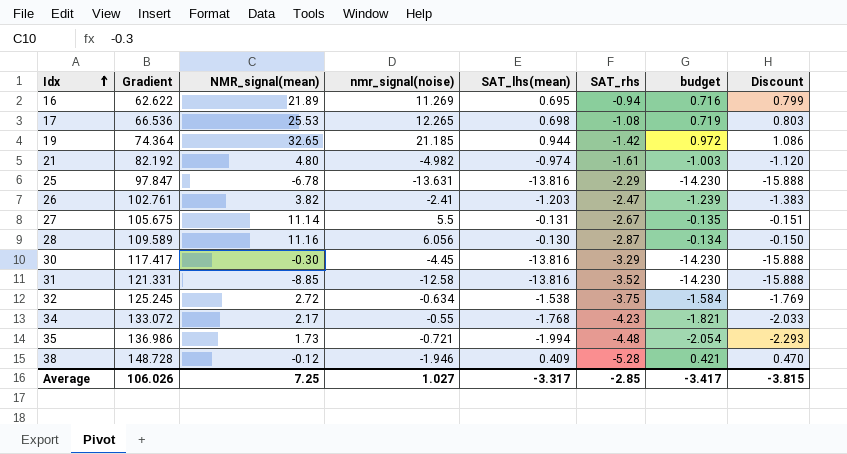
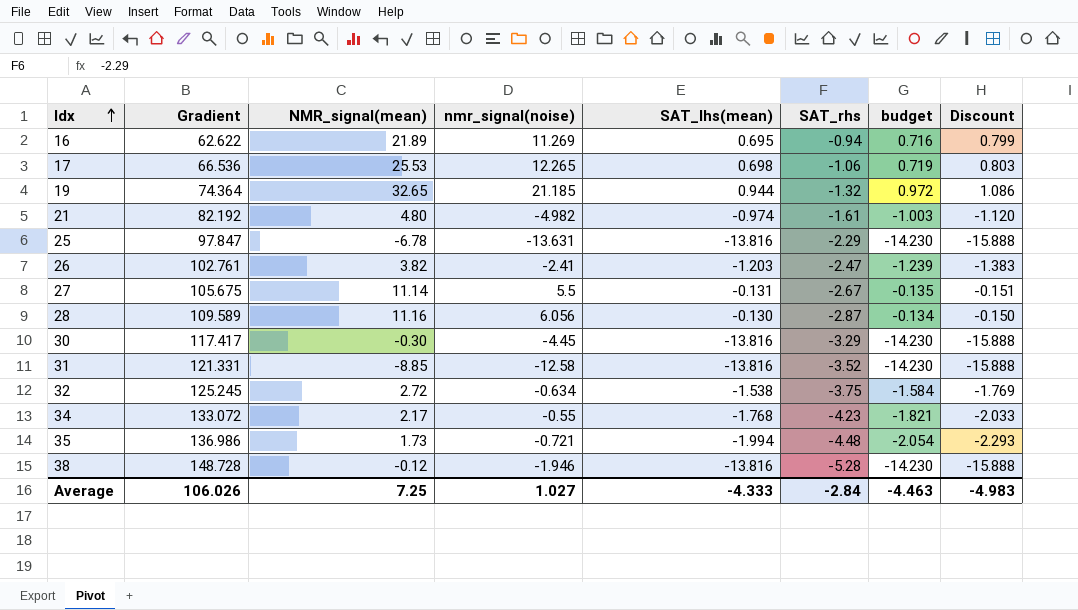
17 | SAT_rhs: -1.08 -> -1.06
19 | SAT_rhs: -1.42 -> -1.32
38 | SAT_lhs(mean): 0.409 -> -13.816
38 | budget: 0.421 -> -14.230
38 | Discount: 0.470 -> -15.888
Average | SAT_lhs(mean): -3.317 -> -4.333
Average | SAT_rhs: -2.85 -> -2.84
Average | budget: -3.417 -> -4.463
Average | Discount: -3.815 -> -4.983

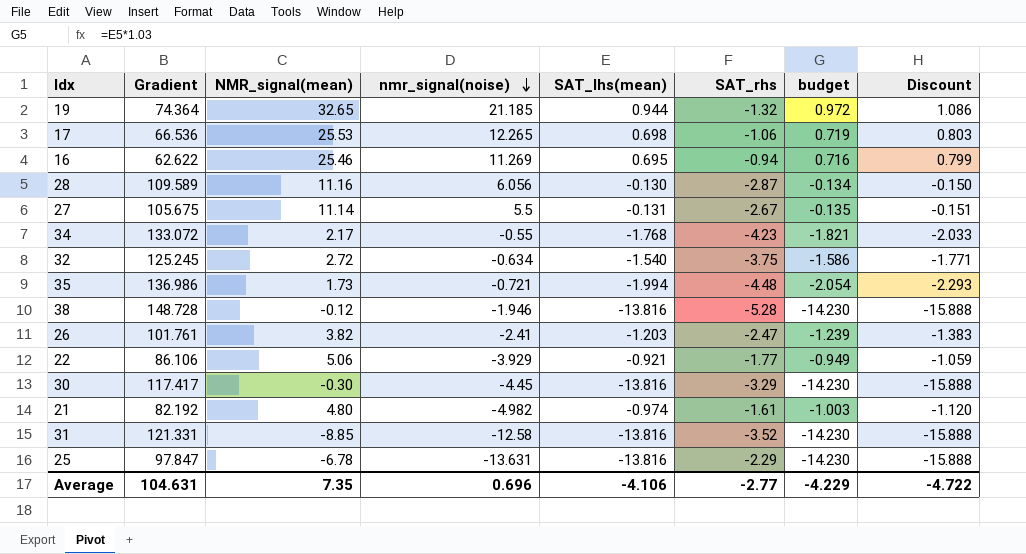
row order: Idx ascending -> nmr_signal(noise) descending
16 | NMR_signal(mean): 21.89 -> 25.46
32 | SAT_lhs(mean): -1.538 -> -1.540
32 | budget: -1.584 -> -1.586
32 | Discount: -1.769 -> -1.771
26 | Gradient: 102.761 -> 101.761
row 22: none -> 86.106 | 5.06 | -3.929 | -0.921 | -1.77 | -0.949 | -1.059
Average | Gradient: 106.026 -> 104.631
Average | NMR_signal(mean): 7.25 -> 7.35
Average | nmr_signal(noise): 1.027 -> 0.696
Average | SAT_lhs(mean): -4.333 -> -4.106
Average | SAT_rhs: -2.84 -> -2.77
Average | budget: -4.463 -> -4.229
Average | Discount: -4.983 -> -4.722

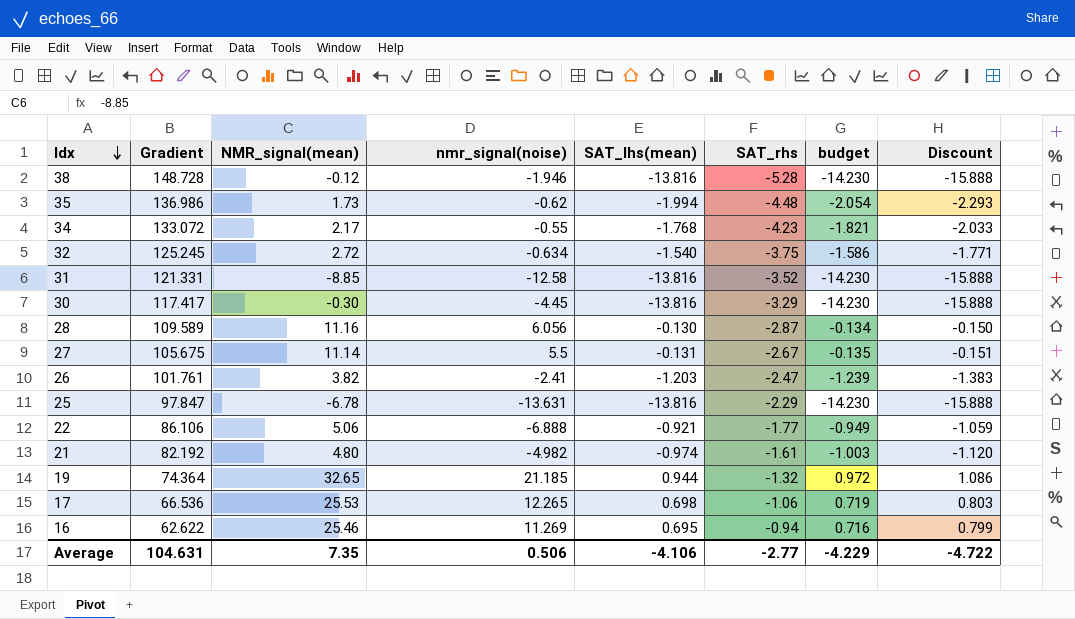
row order: nmr_signal(noise) descending -> Idx descending
35 | nmr_signal(noise): -0.721 -> -0.62
22 | nmr_signal(noise): -3.929 -> -6.888
Average | nmr_signal(noise): 0.696 -> 0.506

